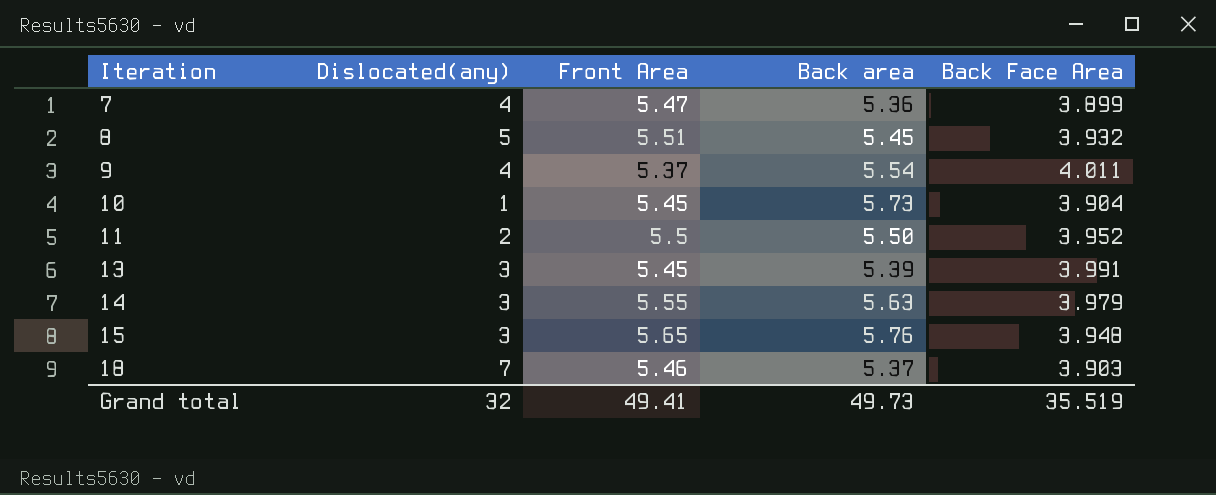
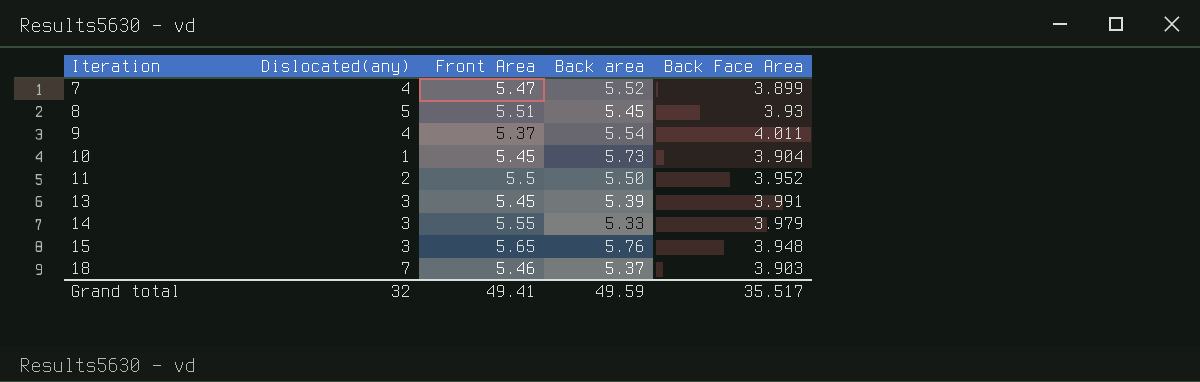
7 | Back area: 5.36 -> 5.52
8 | Back Face Area: 3.932 -> 3.93
14 | Back area: 5.63 -> 5.33
Grand total | Back area: 49.73 -> 49.59
Grand total | Back Face Area: 35.519 -> 35.517

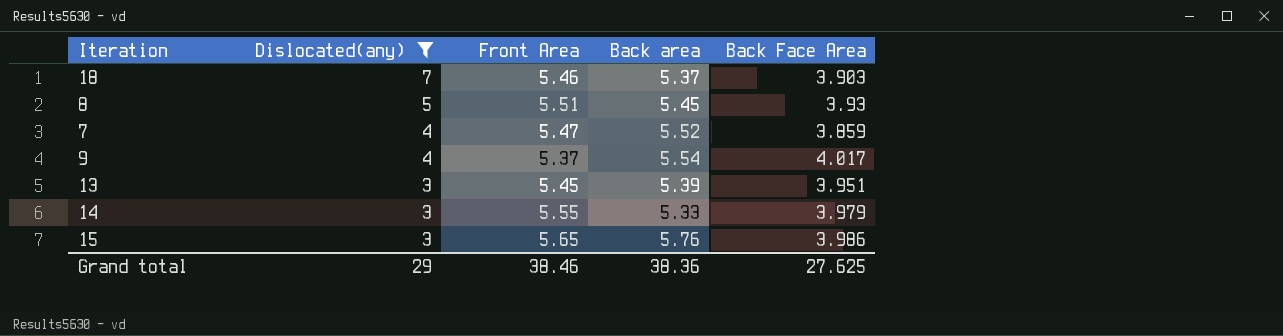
filter: none -> Dislocated(any) >= 3
row order: Iteration ascending -> Dislocated(any) descending
7 | Back Face Area: 3.899 -> 3.859
9 | Back Face Area: 4.011 -> 4.017
13 | Back Face Area: 3.991 -> 3.951
15 | Back Face Area: 3.948 -> 3.986
Grand total | Dislocated(any): 32 -> 29
Grand total | Front Area: 49.41 -> 38.46
Grand total | Back area: 49.59 -> 38.36
Grand total | Back Face Area: 35.517 -> 27.625

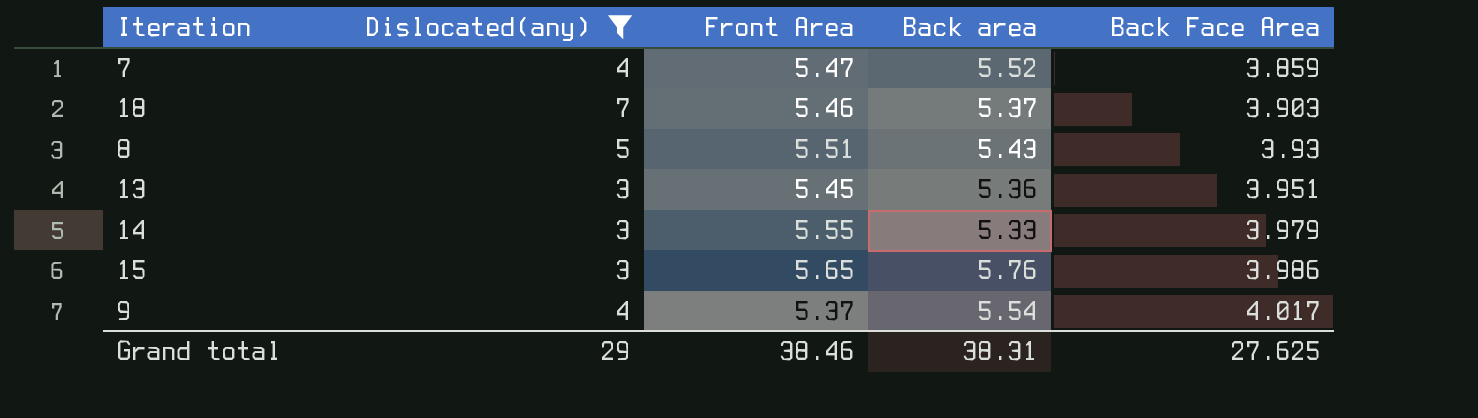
row order: Dislocated(any) descending -> Back Face Area ascending
8 | Back area: 5.45 -> 5.43
13 | Back area: 5.39 -> 5.36
Grand total | Back area: 38.36 -> 38.31

